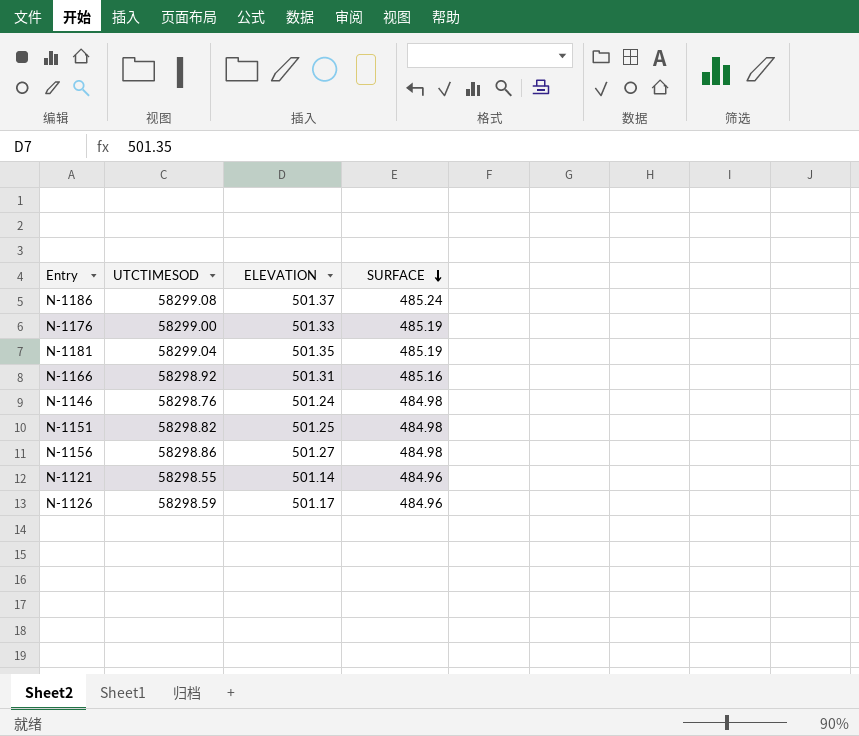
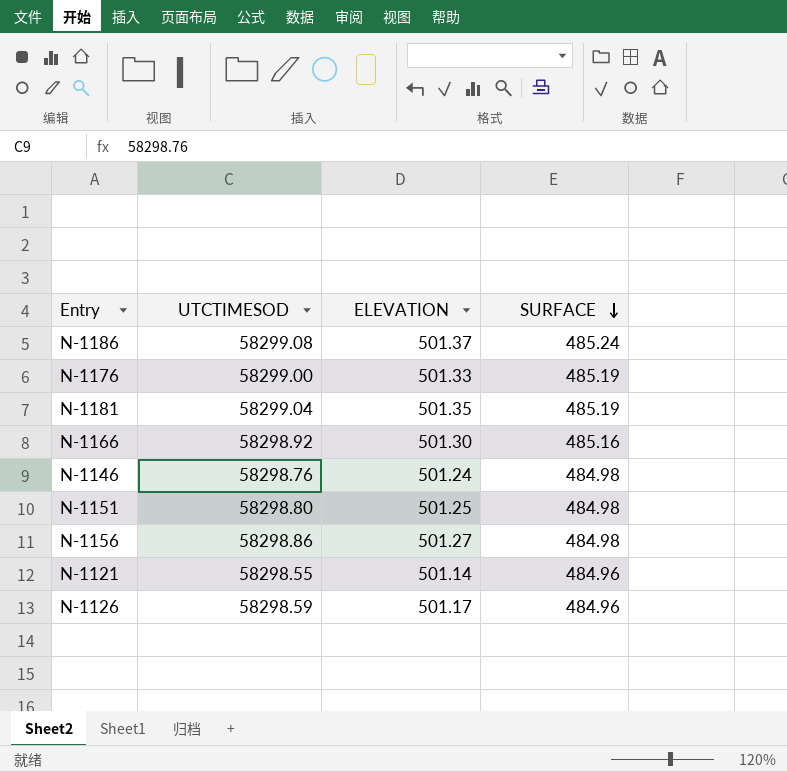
N-1166 | ELEVATION: 501.31 -> 501.30
N-1151 | UTCTIMESOD: 58298.82 -> 58298.80

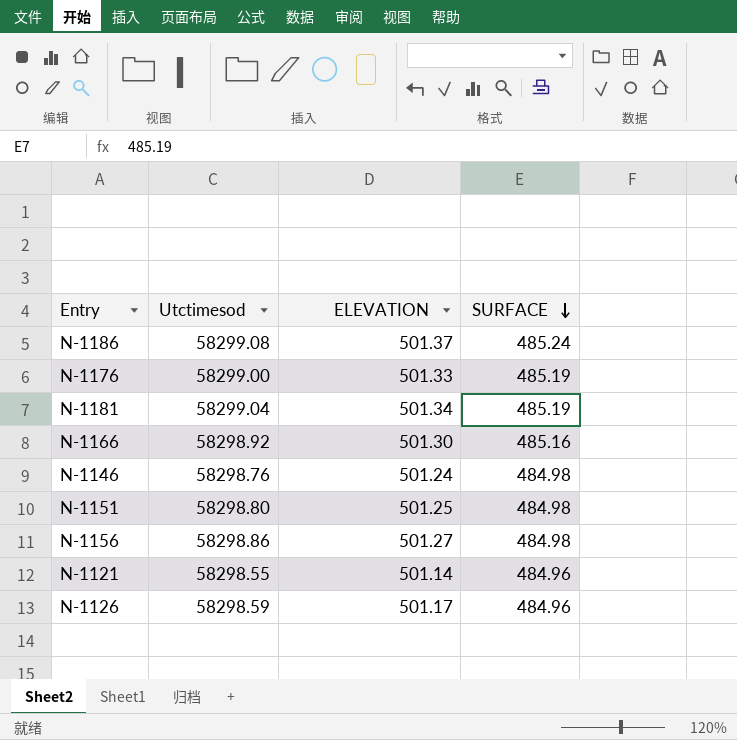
column name: UTCTIMESOD -> Utctimesod
N-1181 | ELEVATION: 501.35 -> 501.34

